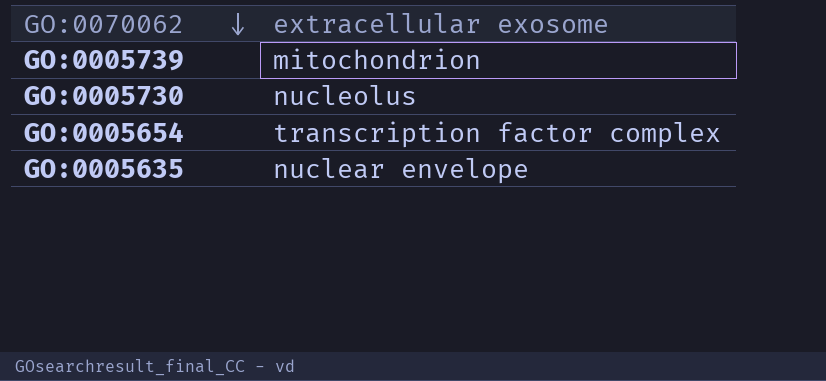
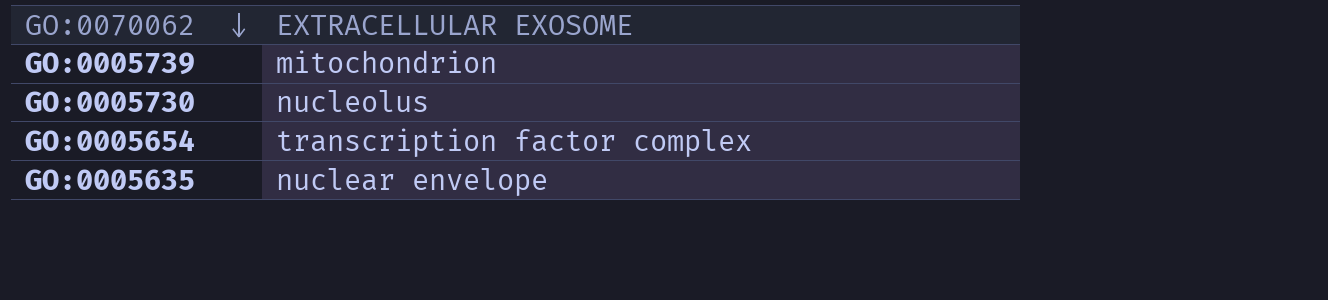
column name: extracellular exosome -> EXTRACELLULAR EXOSOME

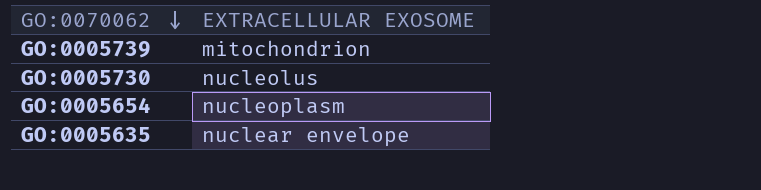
GO:0005654 | EXTRACELLULAR EXOSOME: transcription factor complex -> nucleoplasm

